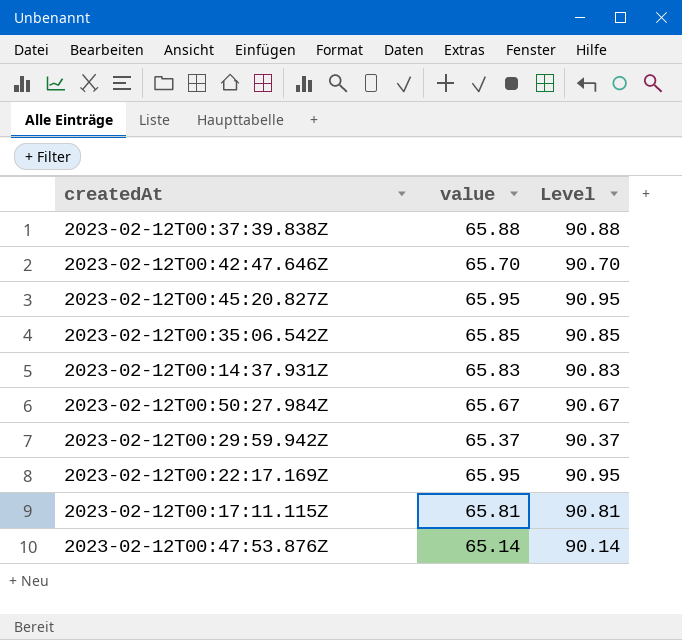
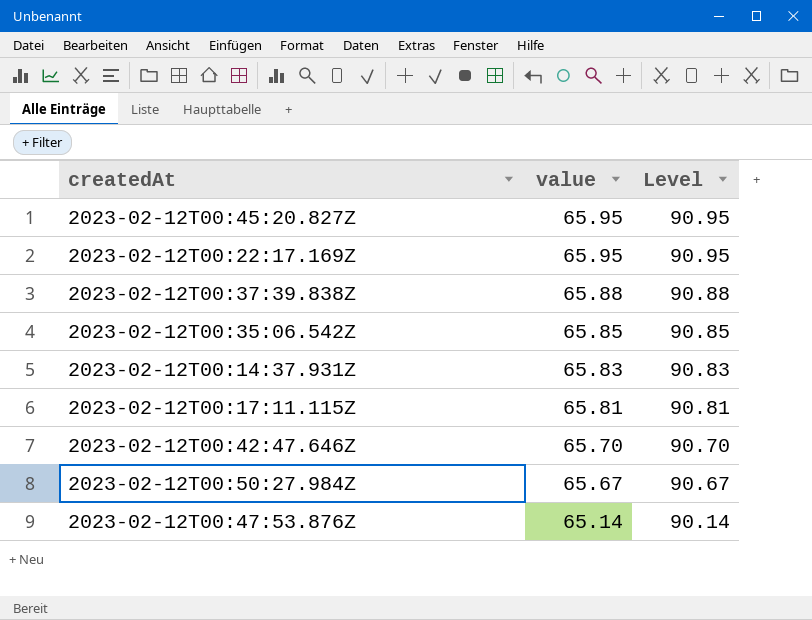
row order: none -> value descending
row 2023-02-12T00:29:59.942Z: 65.37 | 90.37 -> none

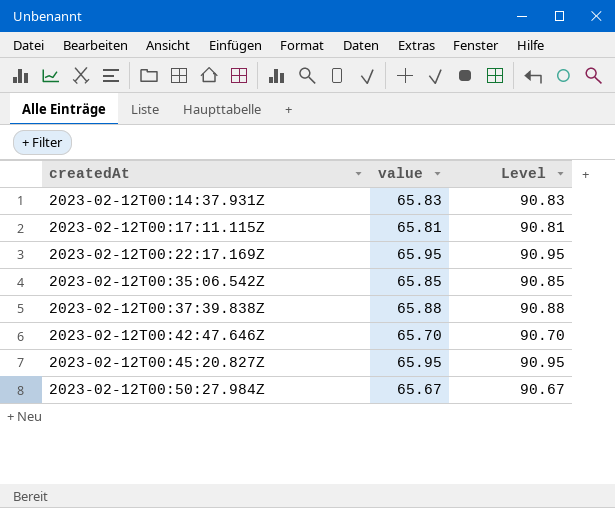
row order: value descending -> createdAt ascending
row 2023-02-12T00:47:53.876Z: 65.14 | 90.14 -> none

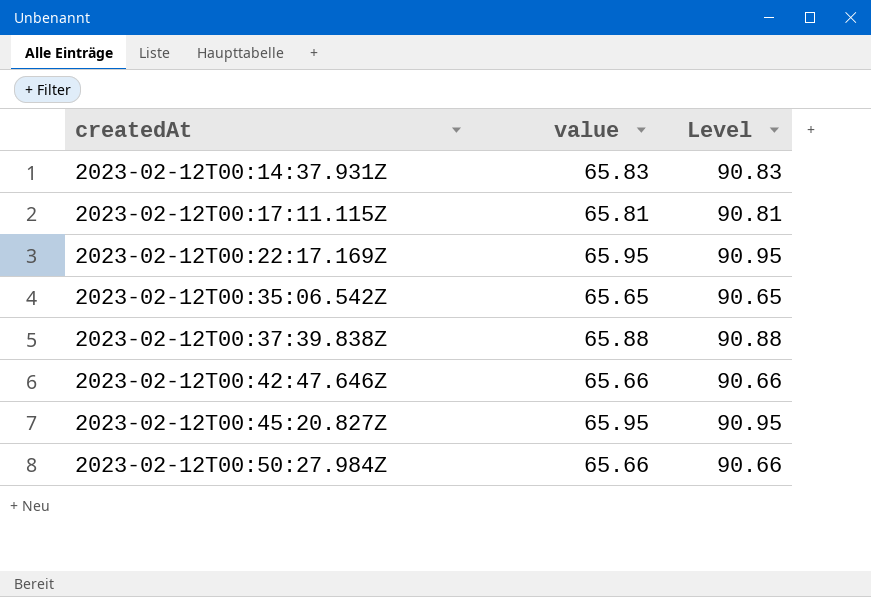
2023-02-12T00:35:06.542Z | value: 65.85 -> 65.65
2023-02-12T00:35:06.542Z | Level: 90.85 -> 90.65
2023-02-12T00:42:47.646Z | value: 65.70 -> 65.66
2023-02-12T00:42:47.646Z | Level: 90.70 -> 90.66
2023-02-12T00:50:27.984Z | value: 65.67 -> 65.66
2023-02-12T00:50:27.984Z | Level: 90.67 -> 90.66

